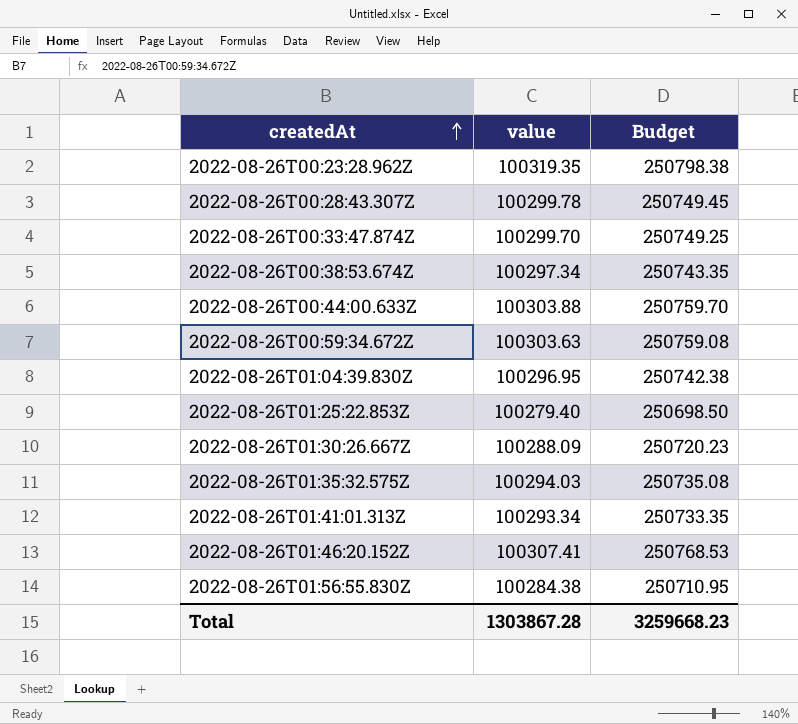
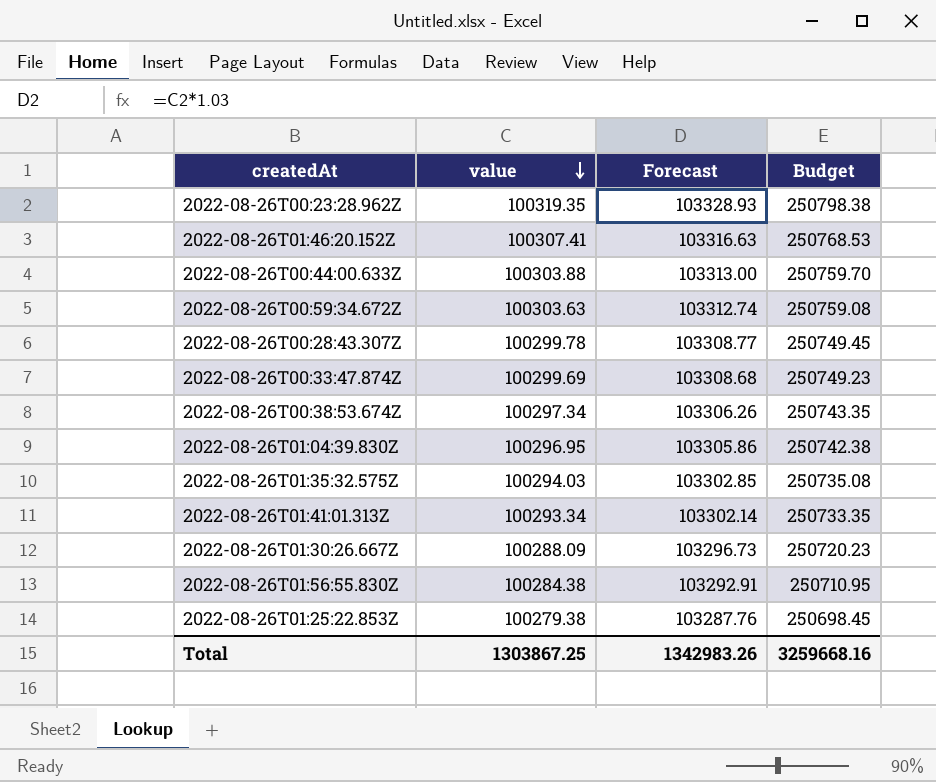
row order: createdAt ascending -> value descending
column Forecast | formula: none -> [value] * 1.03
2022-08-26T00:33:47.874Z | value: 100299.70 -> 100299.69
2022-08-26T00:33:47.874Z | Budget: 250749.25 -> 250749.23
2022-08-26T01:25:22.853Z | value: 100279.40 -> 100279.38
2022-08-26T01:25:22.853Z | Budget: 250698.50 -> 250698.45
Total | value: 1303867.28 -> 1303867.25
Total | Budget: 3259668.23 -> 3259668.16

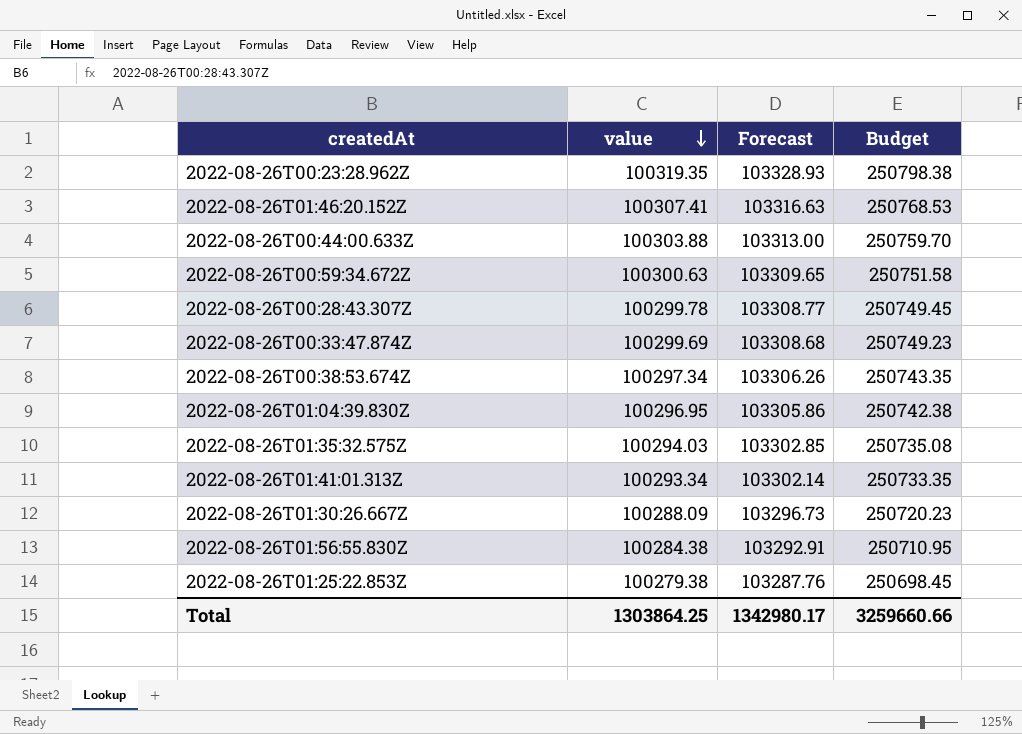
2022-08-26T00:59:34.672Z | value: 100303.63 -> 100300.63
2022-08-26T00:59:34.672Z | Forecast: 103312.74 -> 103309.65
2022-08-26T00:59:34.672Z | Budget: 250759.08 -> 250751.58
Total | value: 1303867.25 -> 1303864.25
Total | Forecast: 1342983.26 -> 1342980.17
Total | Budget: 3259668.16 -> 3259660.66

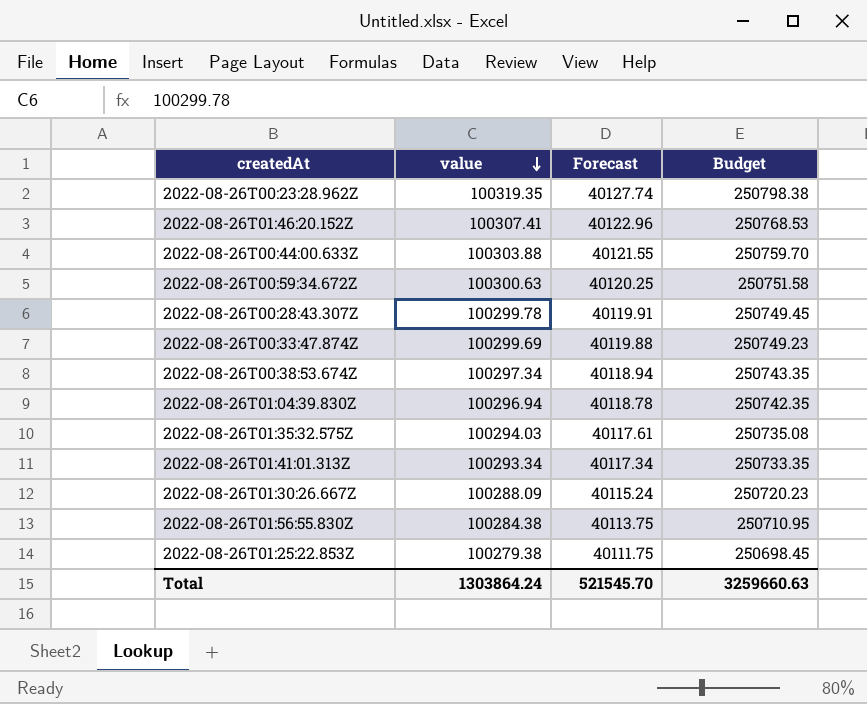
column Forecast | formula: [value] * 1.03 -> [value] * 0.4
2022-08-26T01:04:39.830Z | value: 100296.95 -> 100296.94
2022-08-26T01:04:39.830Z | Budget: 250742.38 -> 250742.35
Total | value: 1303864.25 -> 1303864.24
Total | Forecast: 1342980.17 -> 521545.70
Total | Budget: 3259660.66 -> 3259660.63

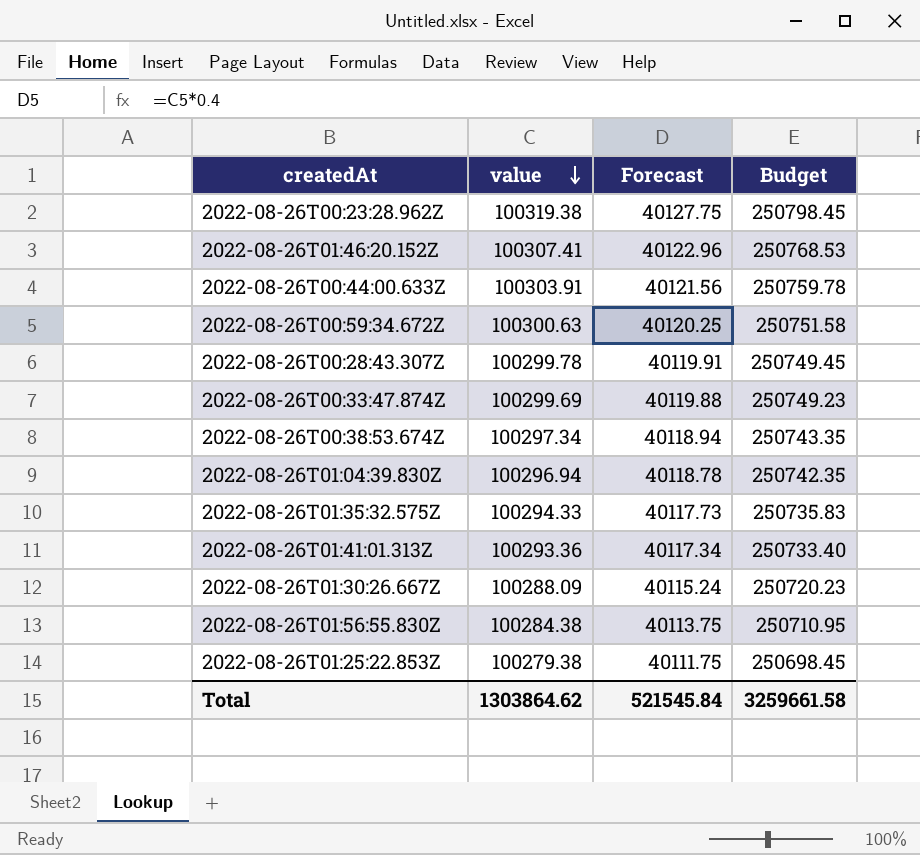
2022-08-26T00:23:28.962Z | value: 100319.35 -> 100319.38
2022-08-26T00:23:28.962Z | Forecast: 40127.74 -> 40127.75
2022-08-26T00:23:28.962Z | Budget: 250798.38 -> 250798.45
2022-08-26T00:44:00.633Z | value: 100303.88 -> 100303.91
2022-08-26T00:44:00.633Z | Forecast: 40121.55 -> 40121.56
2022-08-26T00:44:00.633Z | Budget: 250759.70 -> 250759.78
2022-08-26T01:35:32.575Z | value: 100294.03 -> 100294.33
2022-08-26T01:35:32.575Z | Forecast: 40117.61 -> 40117.73
2022-08-26T01:35:32.575Z | Budget: 250735.08 -> 250735.83
2022-08-26T01:41:01.313Z | value: 100293.34 -> 100293.36
2022-08-26T01:41:01.313Z | Budget: 250733.35 -> 250733.40
Total | value: 1303864.24 -> 1303864.62
Total | Forecast: 521545.70 -> 521545.84
Total | Budget: 3259660.63 -> 3259661.58

